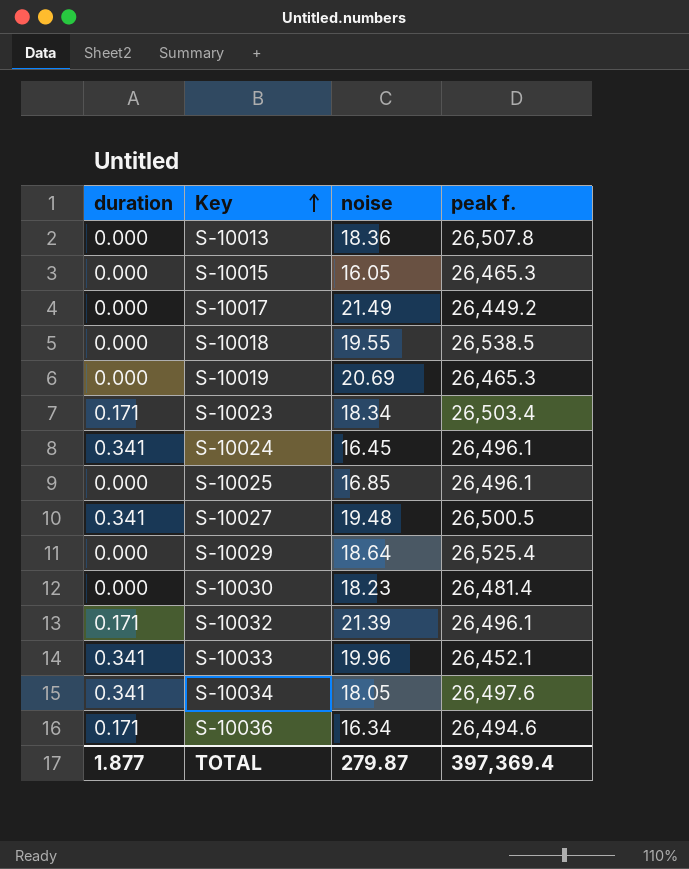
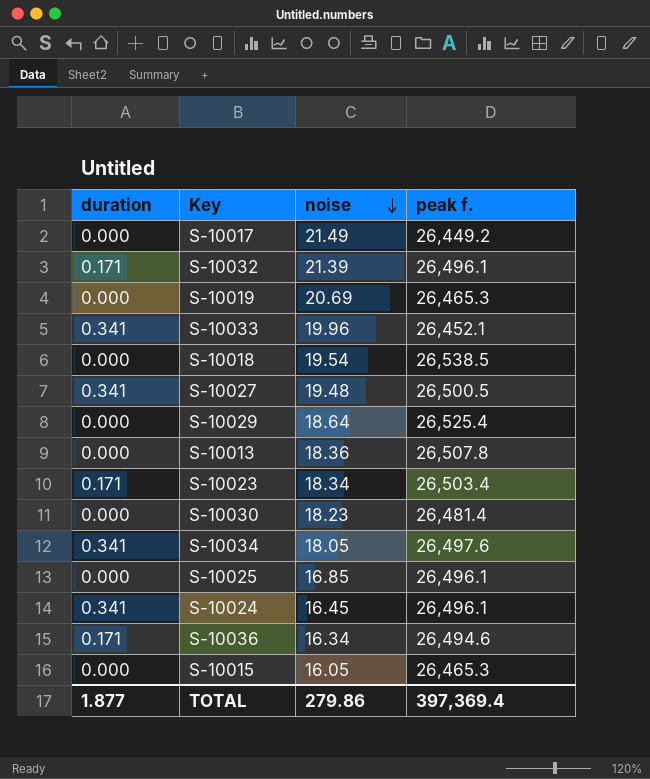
row order: Key ascending -> noise descending
S-10018 | noise: 19.55 -> 19.54
TOTAL | noise: 279.87 -> 279.86

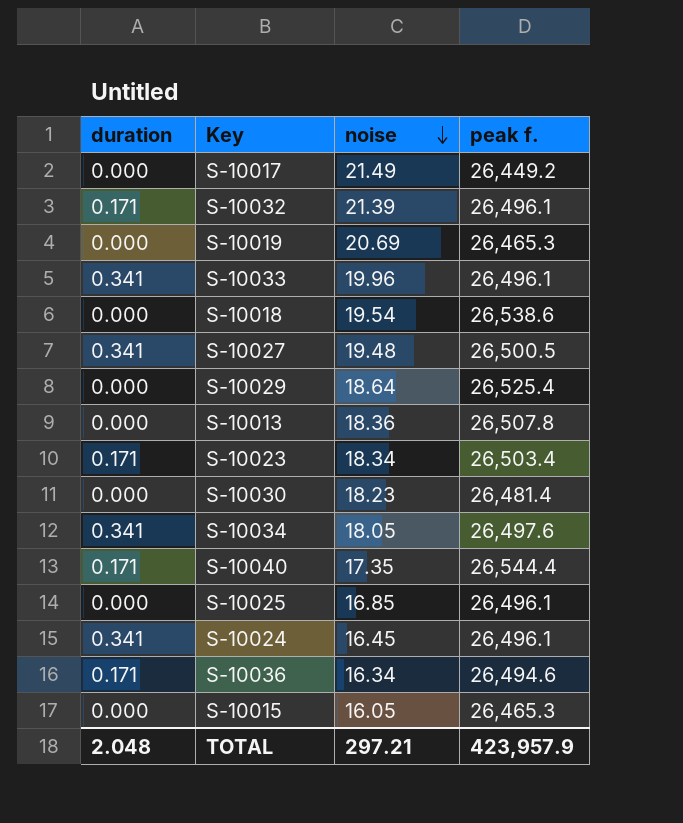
S-10033 | peak f.: 26,452.1 -> 26,496.1
S-10018 | peak f.: 26,538.5 -> 26,538.6
row S-10040: none -> 0.171 | 17.35 | 26,544.4
TOTAL | duration: 1.877 -> 2.048
TOTAL | noise: 279.86 -> 297.21
TOTAL | peak f.: 397,369.4 -> 423,957.9

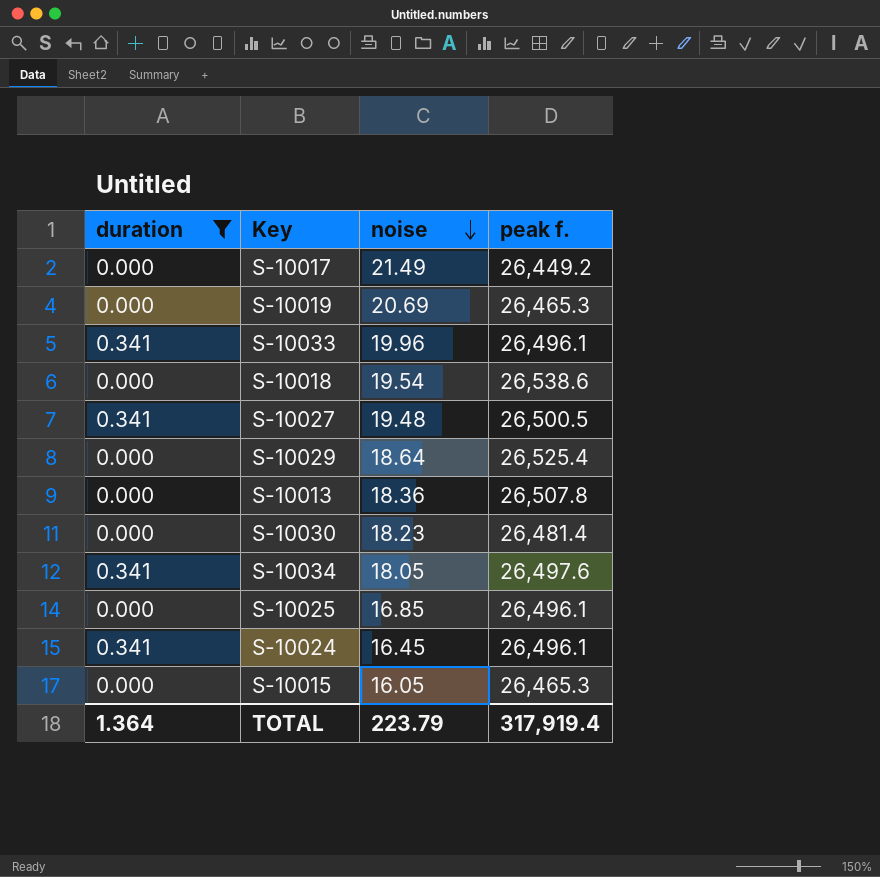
filter: none -> duration != 0.171
TOTAL | duration: 2.048 -> 1.364
TOTAL | noise: 297.21 -> 223.79
TOTAL | peak f.: 423,957.9 -> 317,919.4

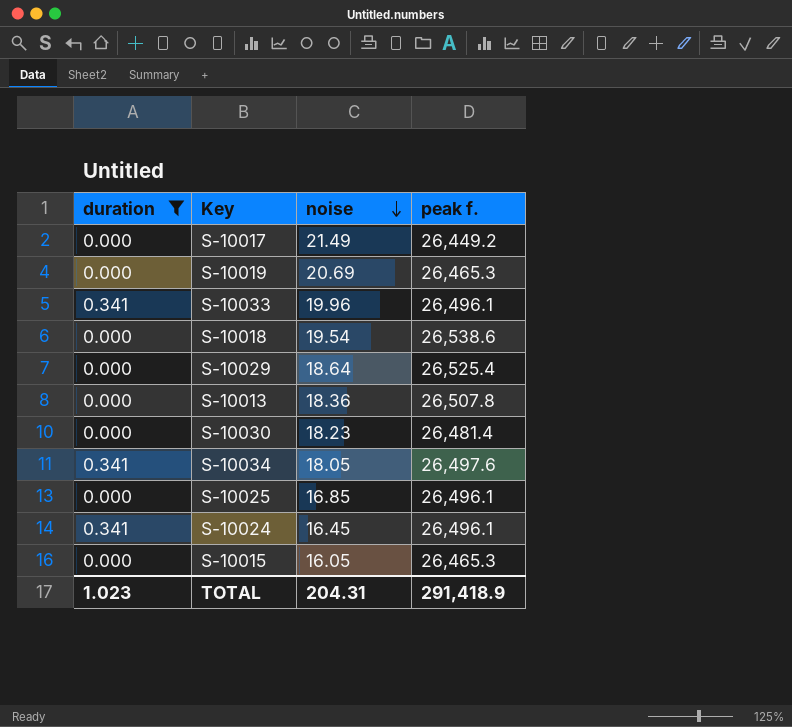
row S-10027: 0.341 | 19.48 | 26,500.5 -> none
TOTAL | duration: 1.364 -> 1.023
TOTAL | noise: 223.79 -> 204.31
TOTAL | peak f.: 317,919.4 -> 291,418.9

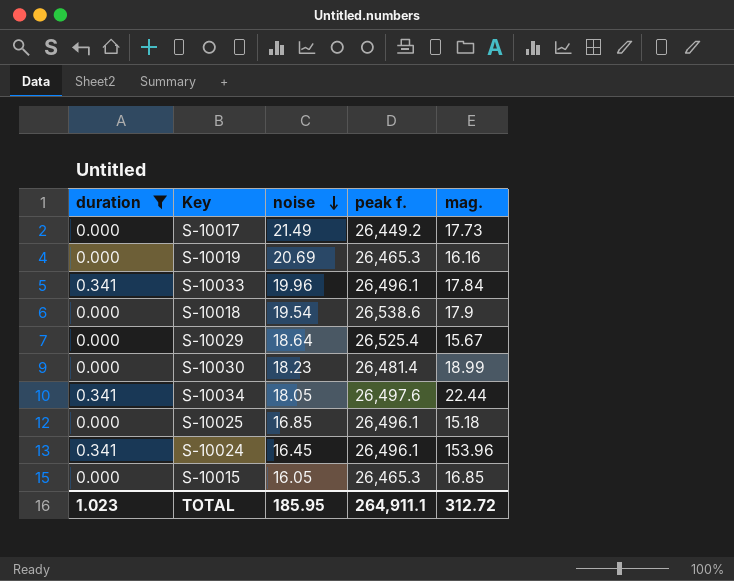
column mag. | position: none -> 5
row S-10013: 0.000 | 18.36 | 26,507.8 -> none
TOTAL | noise: 204.31 -> 185.95
TOTAL | peak f.: 291,418.9 -> 264,911.1

